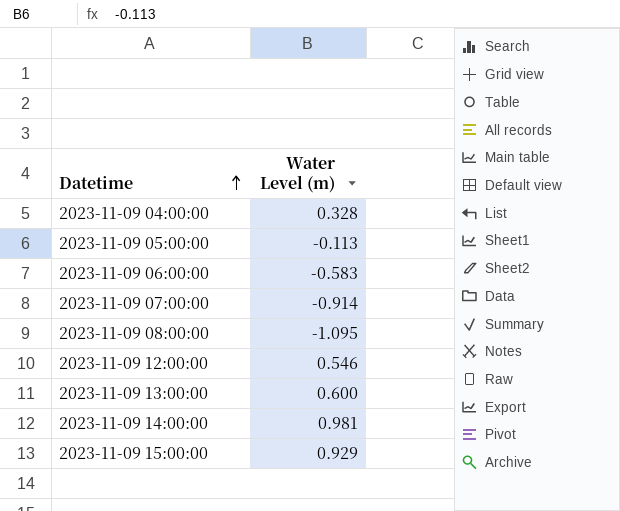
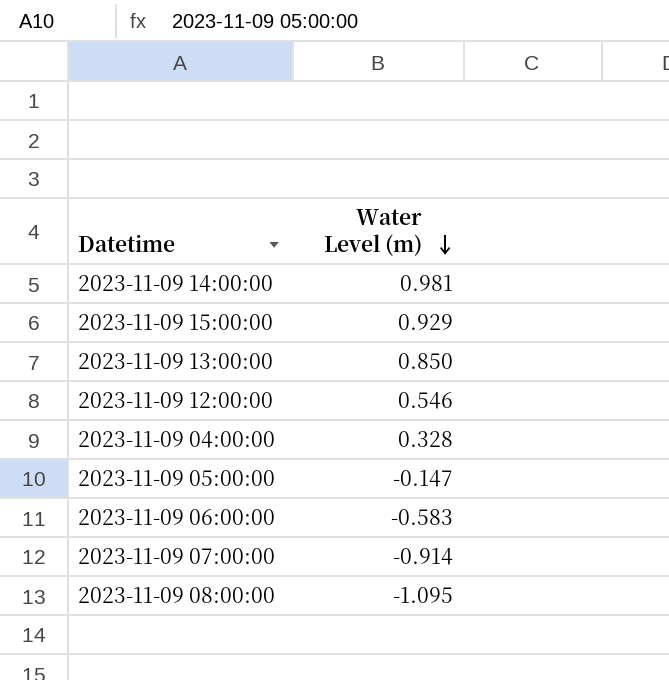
row order: Datetime ascending -> Water Level (m) descending
2023-11-09 13:00:00 | Water Level (m): 0.600 -> 0.850
2023-11-09 05:00:00 | Water Level (m): -0.113 -> -0.147

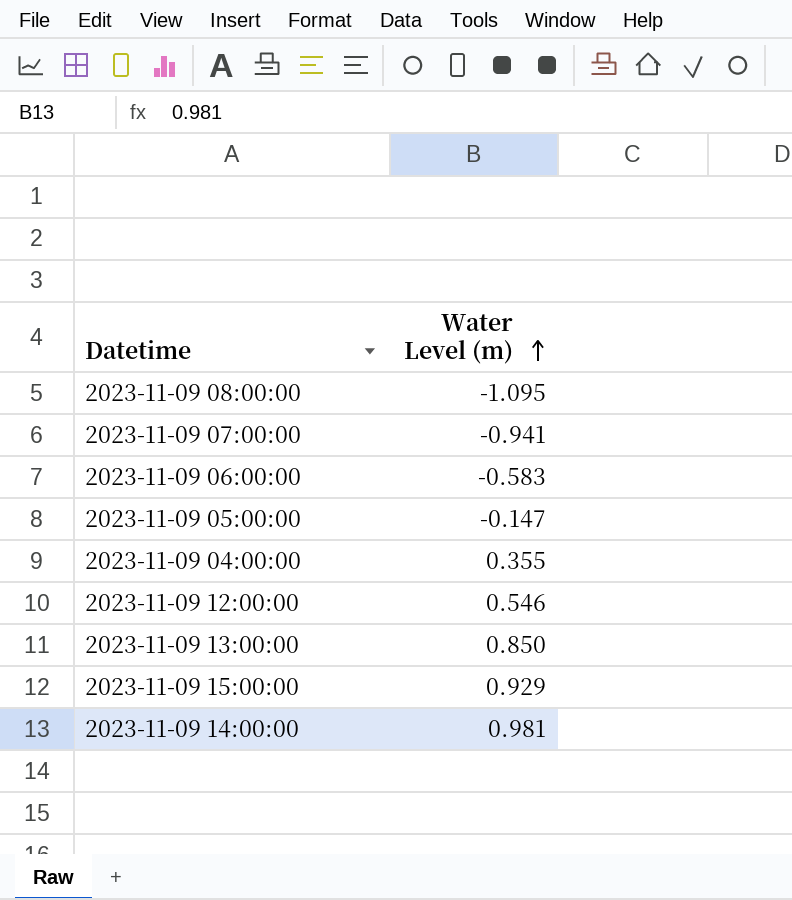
row order: Water Level (m) descending -> Water Level (m) ascending
2023-11-09 07:00:00 | Water Level (m): -0.914 -> -0.941
2023-11-09 04:00:00 | Water Level (m): 0.328 -> 0.355

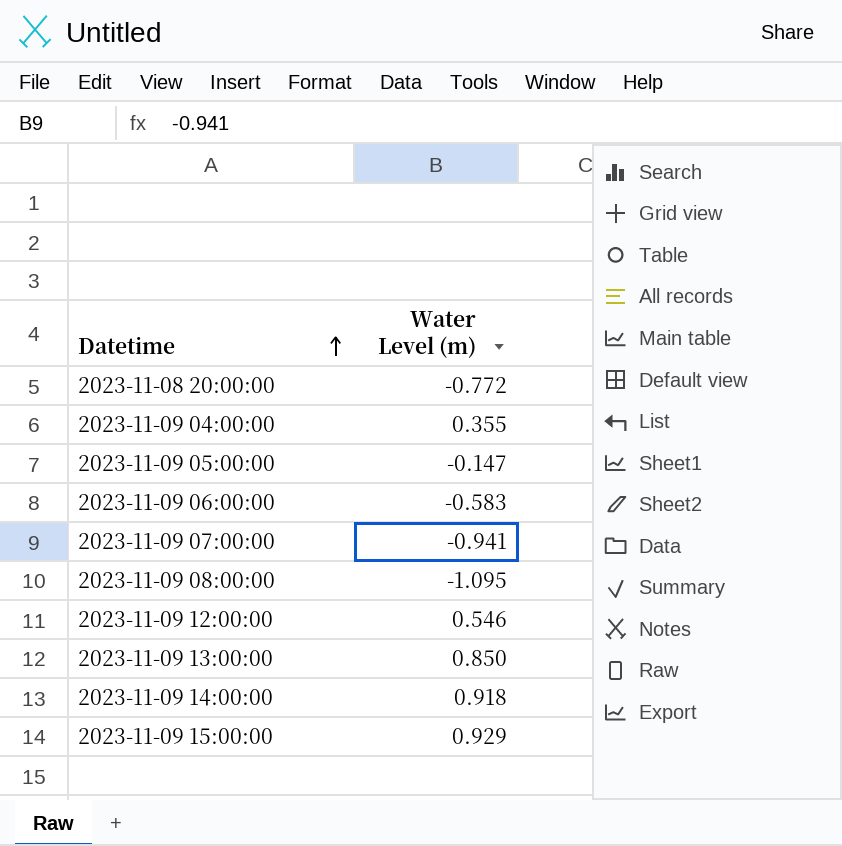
row order: Water Level (m) ascending -> Datetime ascending
row 2023-11-08 20:00:00: none -> -0.772
2023-11-09 14:00:00 | Water Level (m): 0.981 -> 0.918

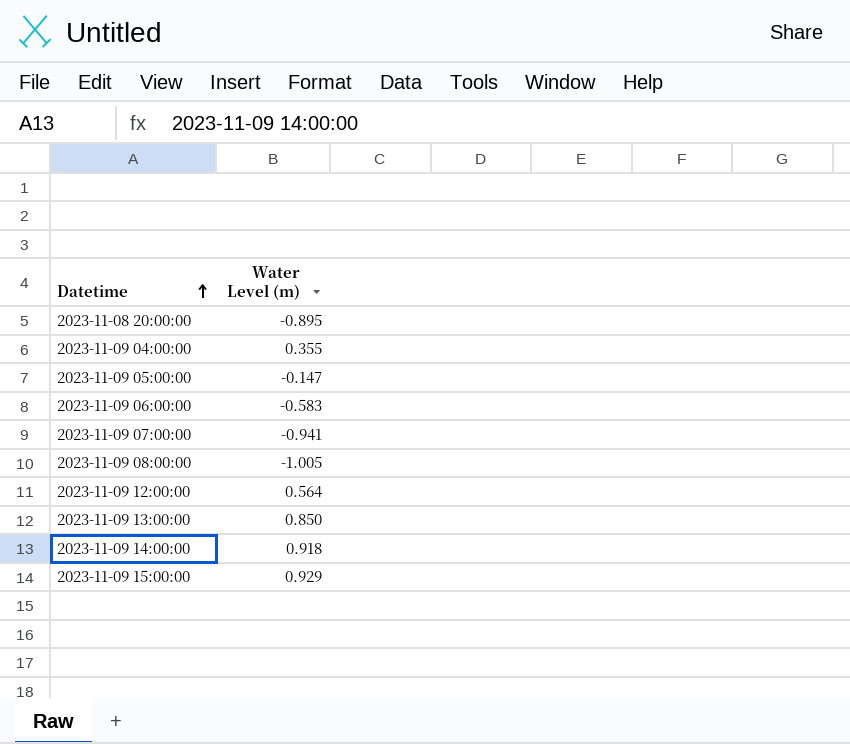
2023-11-08 20:00:00 | Water Level (m): -0.772 -> -0.895
2023-11-09 08:00:00 | Water Level (m): -1.095 -> -1.005
2023-11-09 12:00:00 | Water Level (m): 0.546 -> 0.564

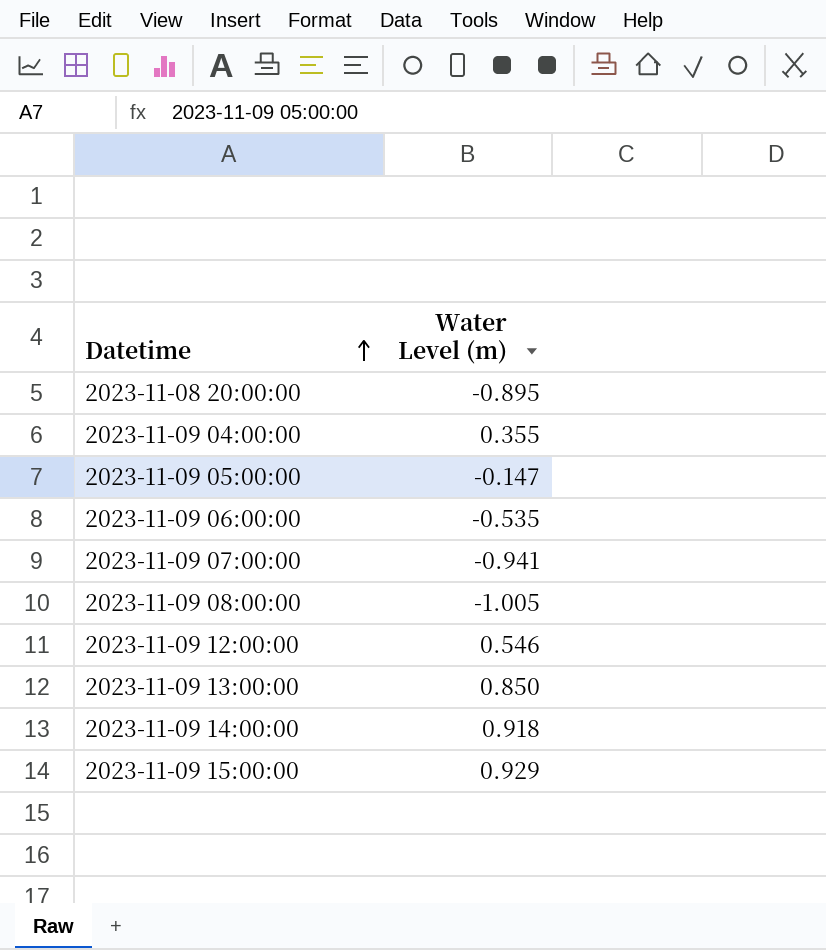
2023-11-09 06:00:00 | Water Level (m): -0.583 -> -0.535
2023-11-09 12:00:00 | Water Level (m): 0.564 -> 0.546

